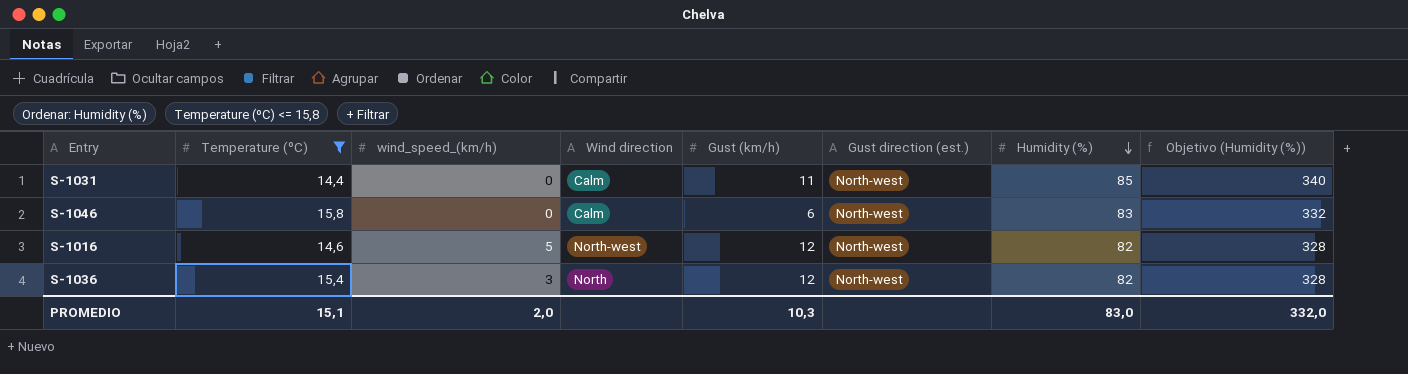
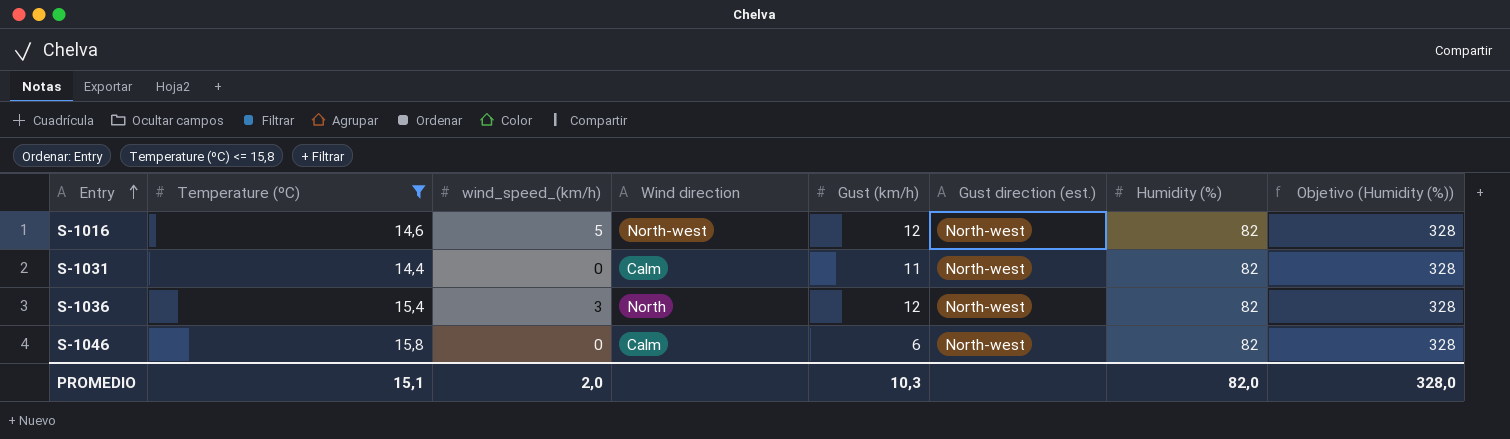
row order: Humidity (%) descending -> Entry ascending
S-1031 | Humidity (%): 85 -> 82
S-1031 | Objetivo (Humidity (%)): 340 -> 328
S-1046 | Humidity (%): 83 -> 82
S-1046 | Objetivo (Humidity (%)): 332 -> 328
PROMEDIO | Humidity (%): 83,0 -> 82,0
PROMEDIO | Objetivo (Humidity (%)): 332,0 -> 328,0

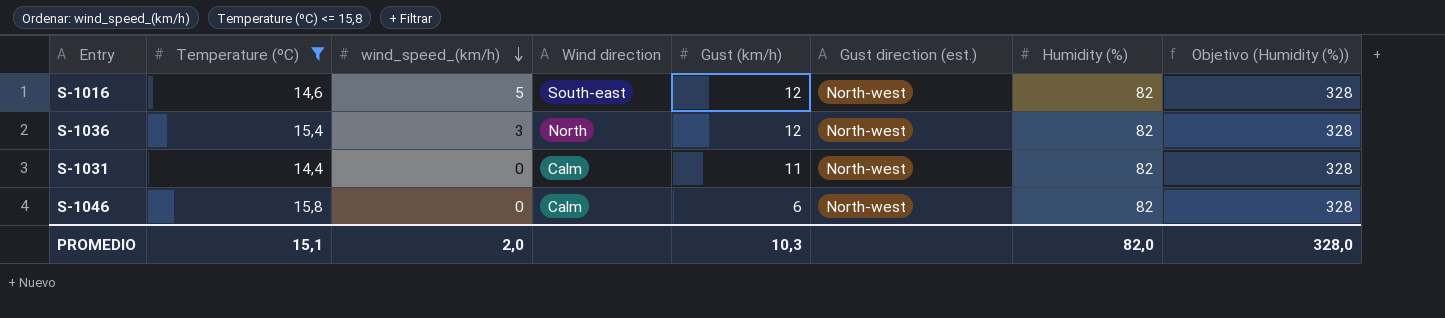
row order: Entry ascending -> wind_speed_(km/h) descending
S-1016 | Wind direction: North-west -> South-east

